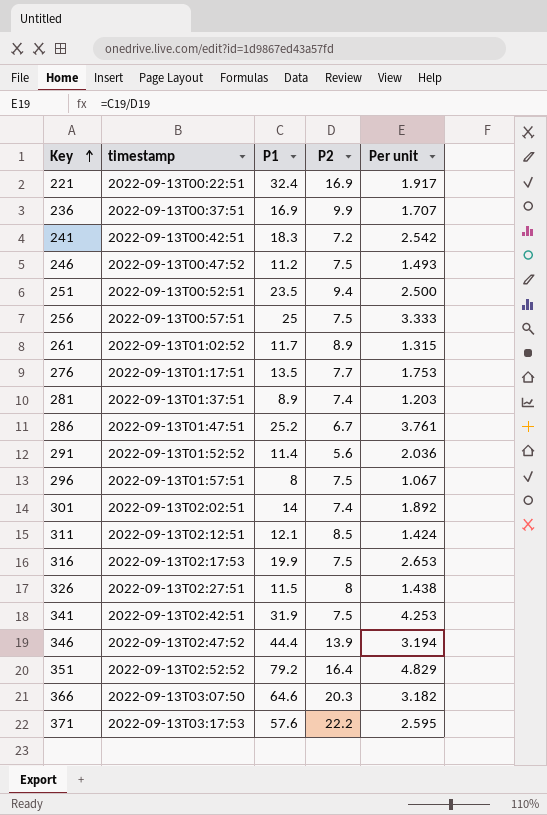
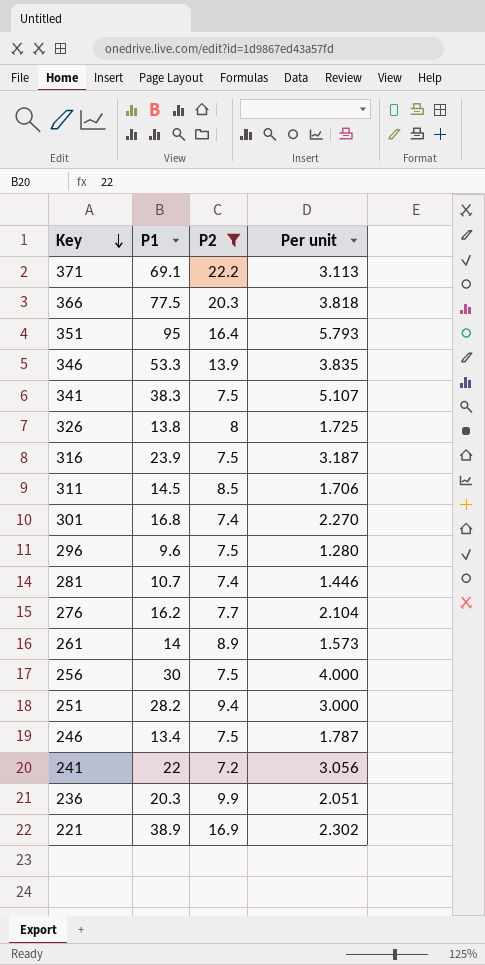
filter: none -> P2 >= 7.2
row order: Key ascending -> Key descending
column timestamp | position: 2 -> none
371 | P1: 57.6 -> 69.1
371 | Per unit: 2.595 -> 3.113
366 | P1: 64.6 -> 77.5
366 | Per unit: 3.182 -> 3.818
351 | P1: 79.2 -> 95
351 | Per unit: 4.829 -> 5.793
346 | P1: 44.4 -> 53.3
346 | Per unit: 3.194 -> 3.835
341 | P1: 31.9 -> 38.3
341 | Per unit: 4.253 -> 5.107
326 | P1: 11.5 -> 13.8
326 | Per unit: 1.438 -> 1.725
316 | P1: 19.9 -> 23.9
316 | Per unit: 2.653 -> 3.187
311 | P1: 12.1 -> 14.5
311 | Per unit: 1.424 -> 1.706
301 | P1: 14 -> 16.8
301 | Per unit: 1.892 -> 2.270
296 | P1: 8 -> 9.6
296 | Per unit: 1.067 -> 1.280
281 | P1: 8.9 -> 10.7
281 | Per unit: 1.203 -> 1.446
276 | P1: 13.5 -> 16.2
276 | Per unit: 1.753 -> 2.104
261 | P1: 11.7 -> 14
261 | Per unit: 1.315 -> 1.573
256 | P1: 25 -> 30
256 | Per unit: 3.333 -> 4.000
251 | P1: 23.5 -> 28.2
251 | Per unit: 2.500 -> 3.000
246 | P1: 11.2 -> 13.4
246 | Per unit: 1.493 -> 1.787
241 | P1: 18.3 -> 22
241 | Per unit: 2.542 -> 3.056
236 | P1: 16.9 -> 20.3
236 | Per unit: 1.707 -> 2.051
221 | P1: 32.4 -> 38.9
221 | Per unit: 1.917 -> 2.302

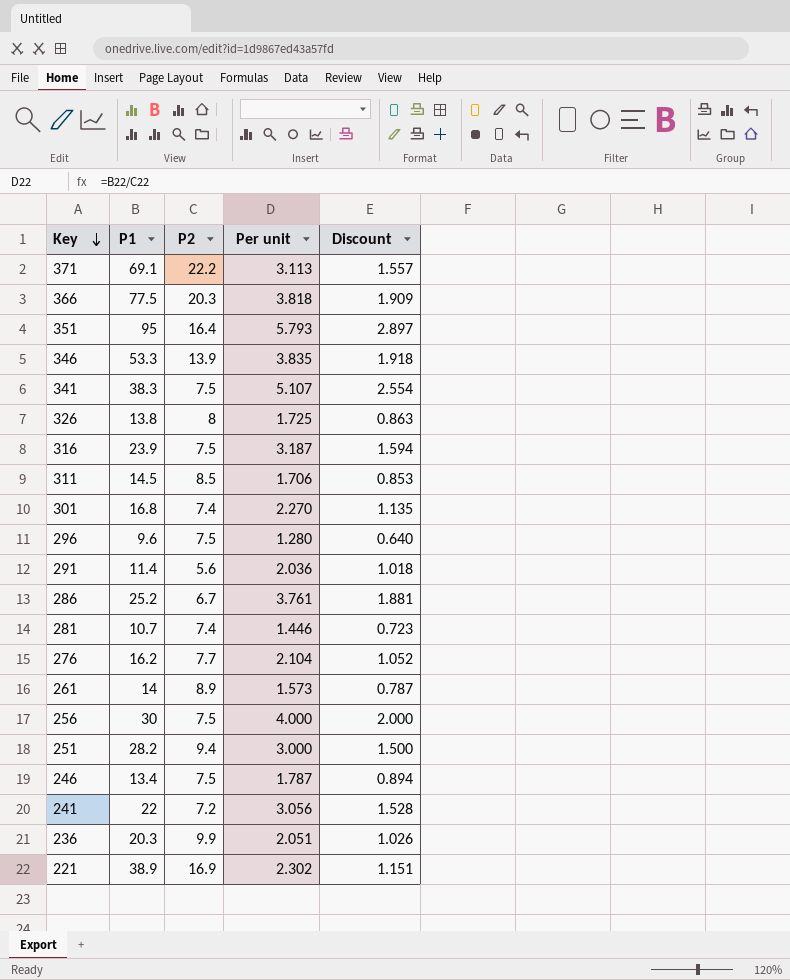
filter: P2 >= 7.2 -> none
column Discount | formula: none -> [Per unit] * 0.5

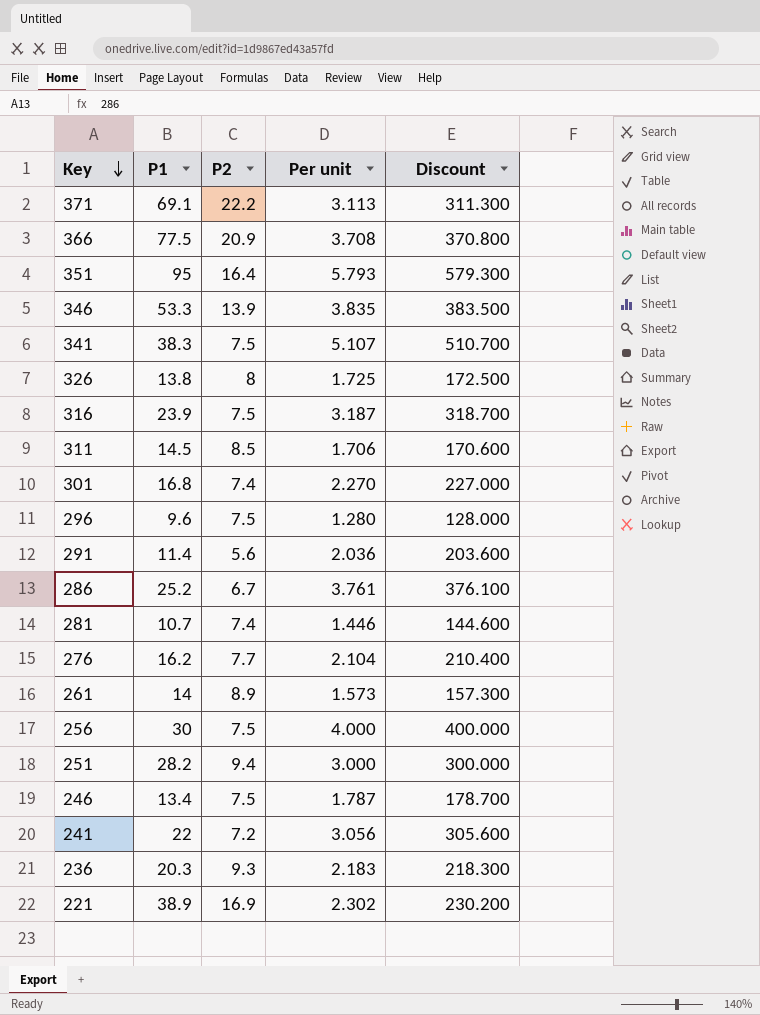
column Discount | formula: [Per unit] * 0.5 -> [Per unit] * 100
366 | P2: 20.3 -> 20.9
366 | Per unit: 3.818 -> 3.708
236 | P2: 9.9 -> 9.3
236 | Per unit: 2.051 -> 2.183

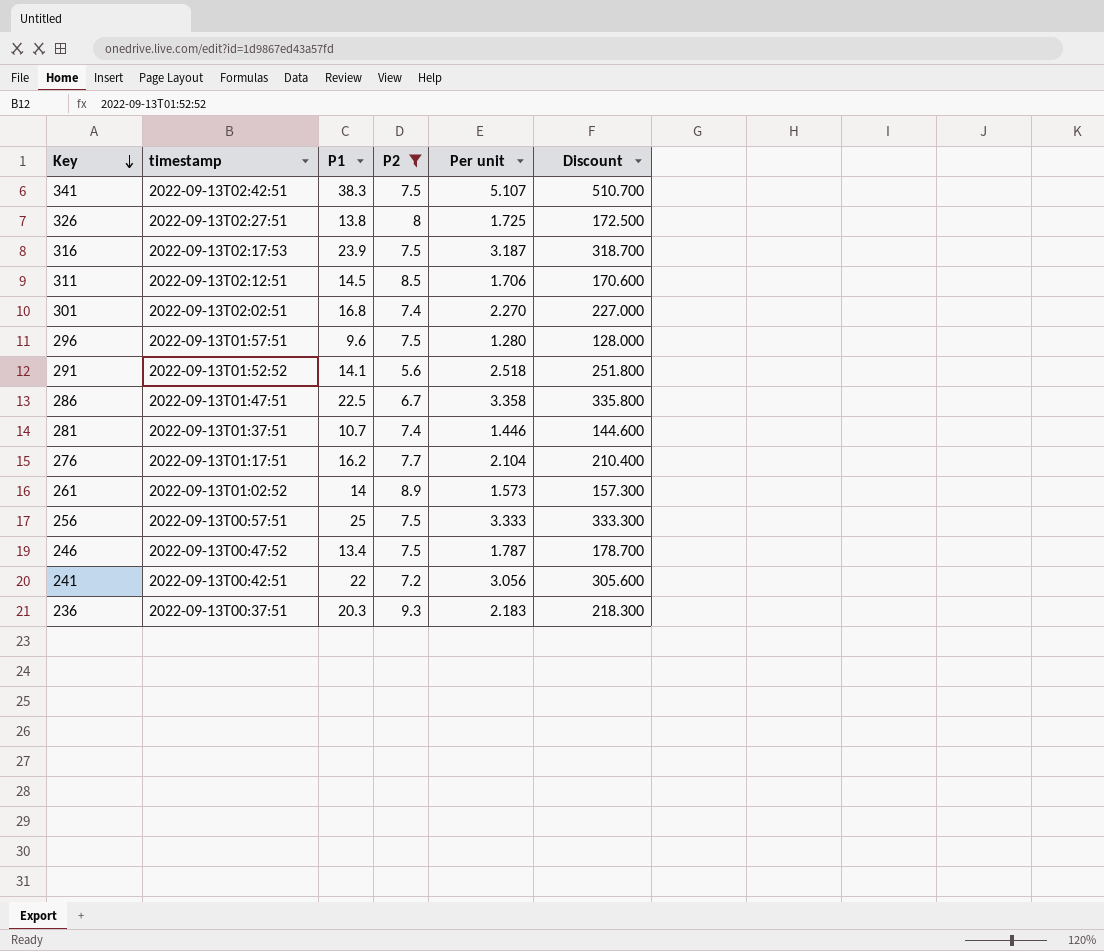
filter: none -> P2 <= 9.3
column timestamp | position: none -> 2
291 | P1: 11.4 -> 14.1
291 | Per unit: 2.036 -> 2.518
291 | Discount: 203.600 -> 251.800
286 | P1: 25.2 -> 22.5
286 | Per unit: 3.761 -> 3.358
286 | Discount: 376.100 -> 335.800
256 | P1: 30 -> 25
256 | Per unit: 4.000 -> 3.333
256 | Discount: 400.000 -> 333.300

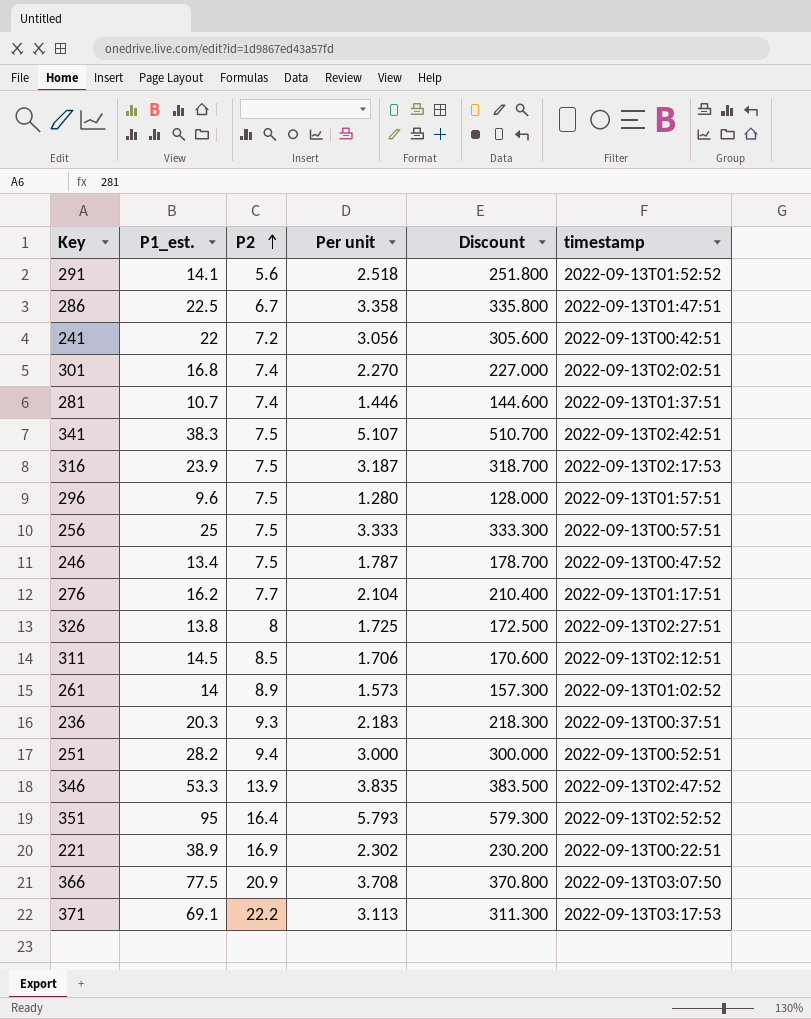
filter: P2 <= 9.3 -> none
row order: Key descending -> P2 ascending
column name: P1 -> P1_est.
column timestamp | position: 2 -> 6

